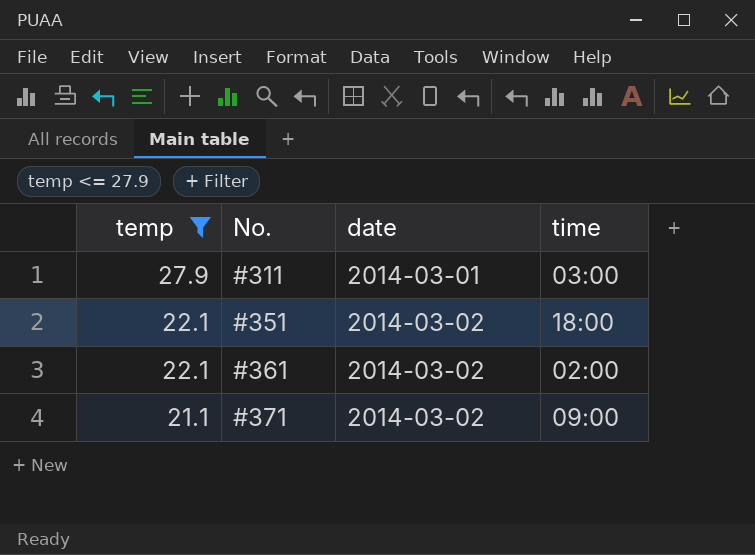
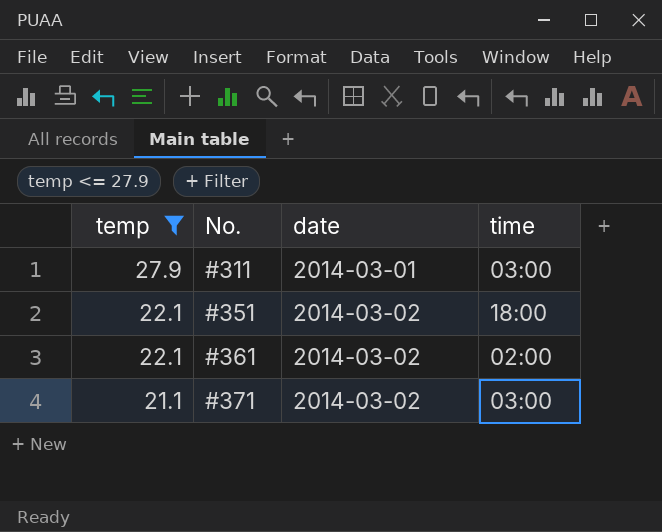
#371 | time: 09:00 -> 03:00

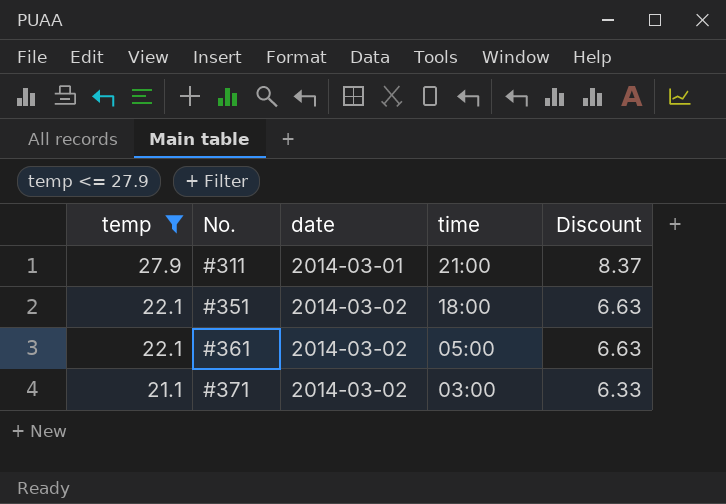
column Discount | formula: none -> [temp] * 0.3
#311 | time: 03:00 -> 21:00
#361 | time: 02:00 -> 05:00

